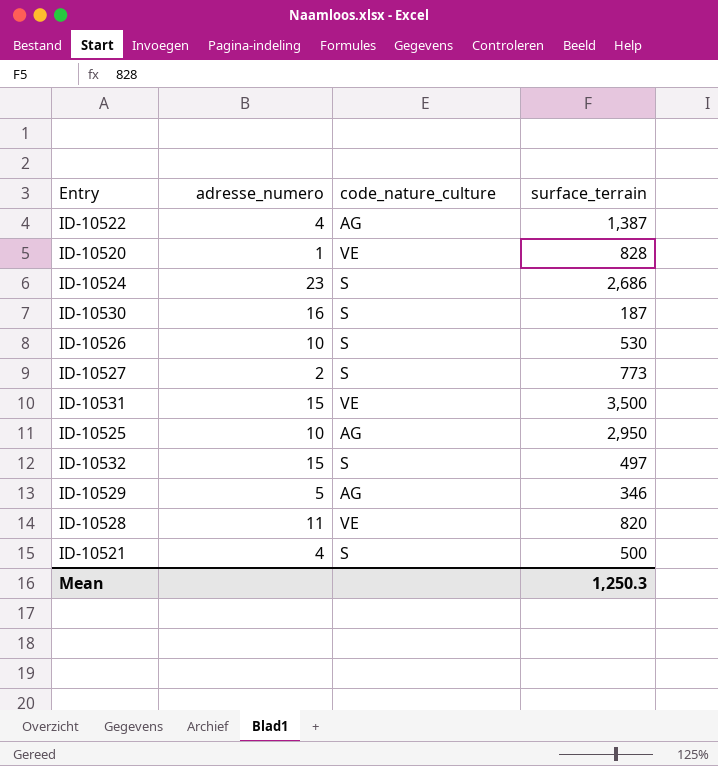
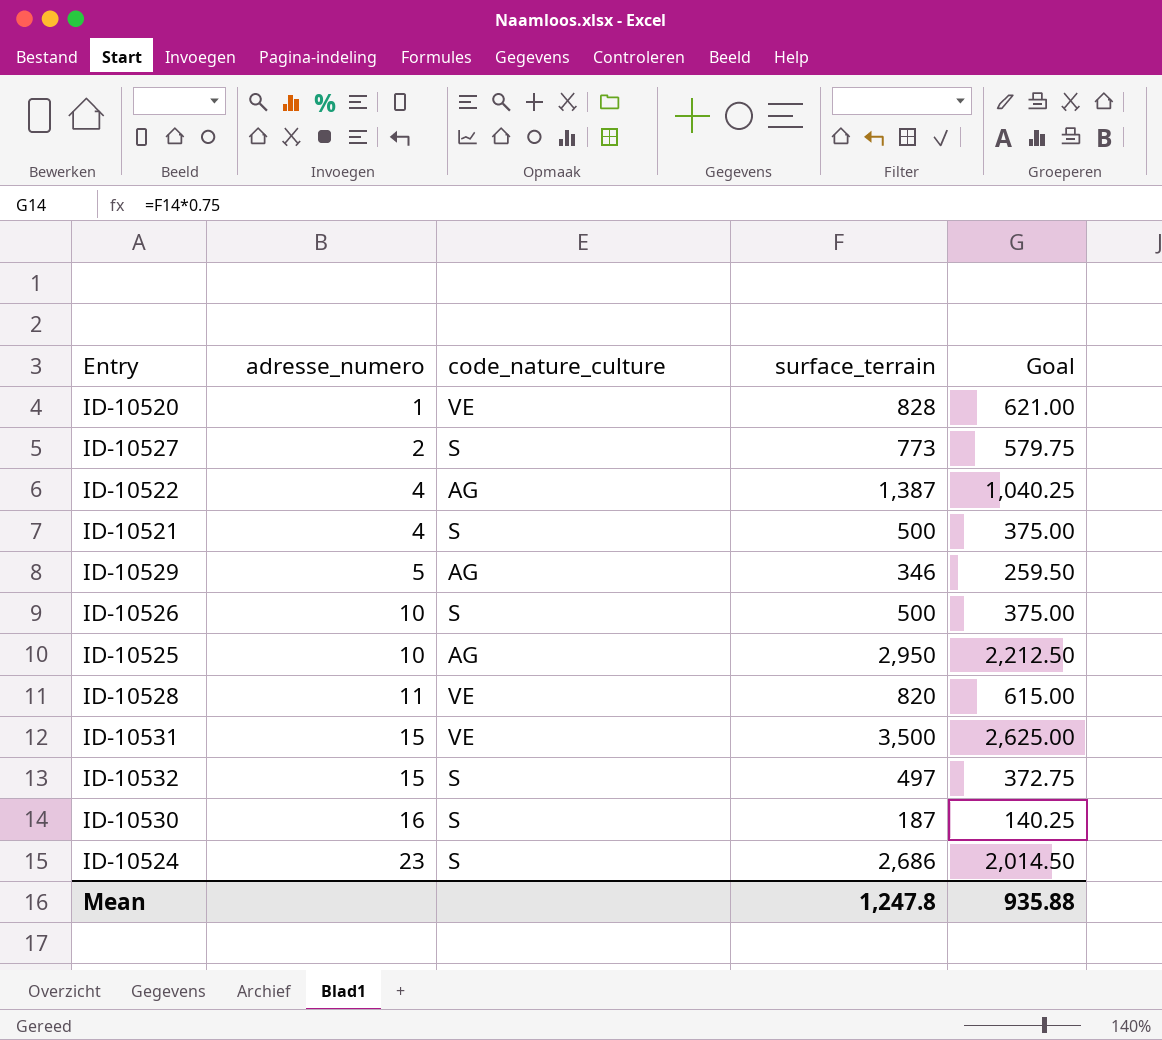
row order: none -> adresse_numero ascending
column Goal | formula: none -> [surface_terrain] * 0.75
ID-10526 | surface_terrain: 530 -> 500
Mean | surface_terrain: 1,250.3 -> 1,247.8

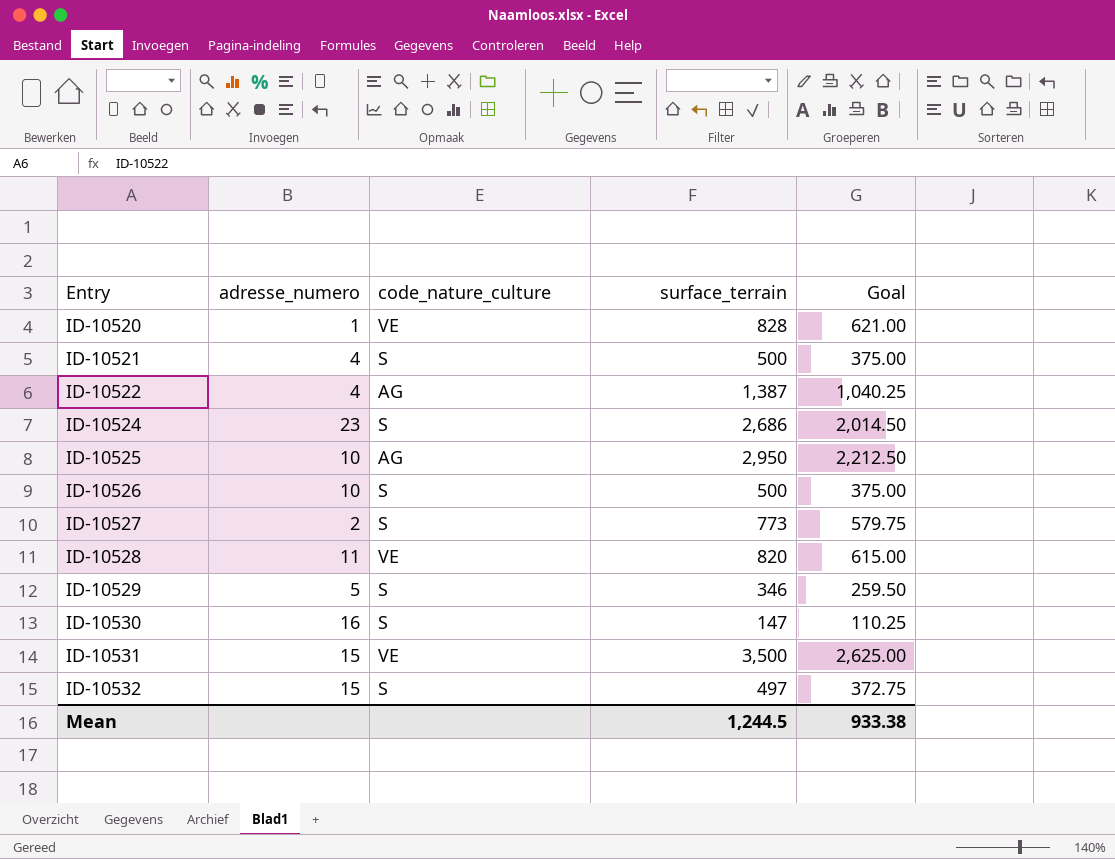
row order: adresse_numero ascending -> Entry ascending
ID-10529 | code_nature_culture: AG -> S
ID-10530 | surface_terrain: 187 -> 147
ID-10530 | Goal: 140.25 -> 110.25
Mean | surface_terrain: 1,247.8 -> 1,244.5
Mean | Goal: 935.88 -> 933.38

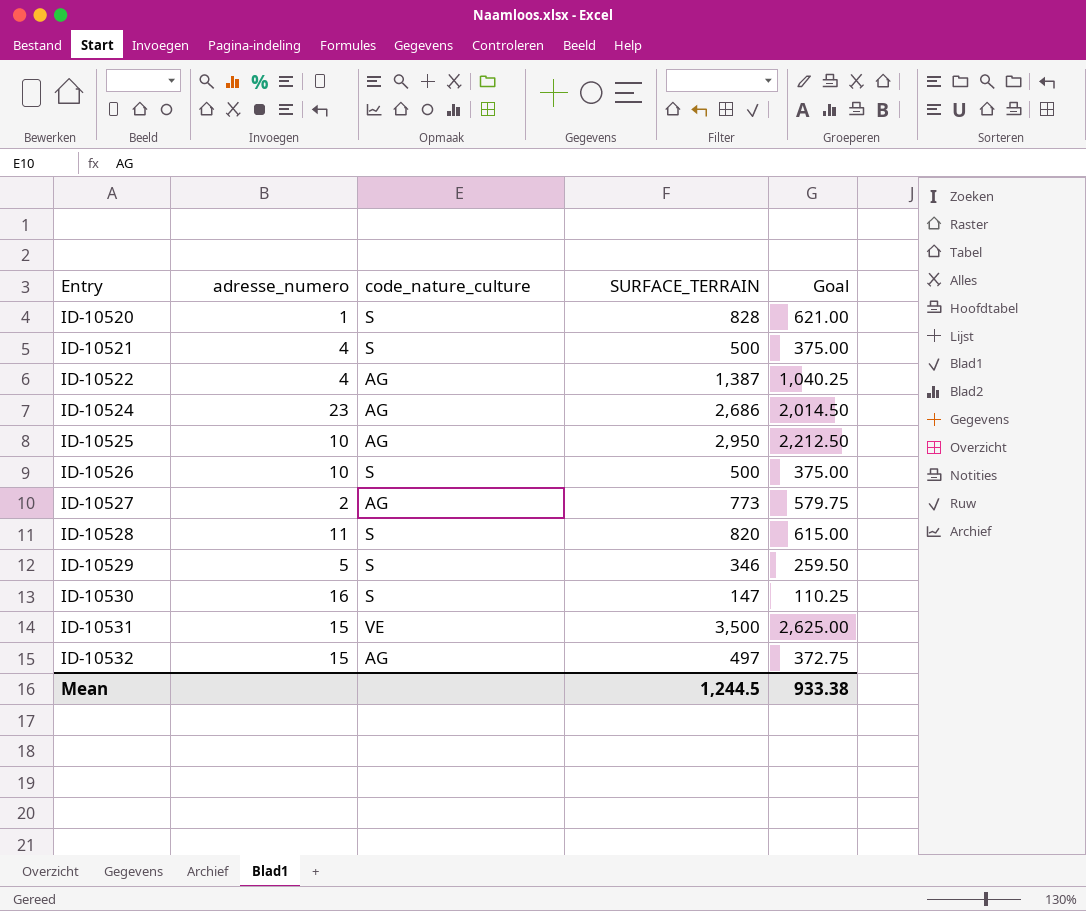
column name: surface_terrain -> SURFACE_TERRAIN
ID-10520 | code_nature_culture: VE -> S
ID-10524 | code_nature_culture: S -> AG
ID-10527 | code_nature_culture: S -> AG
ID-10528 | code_nature_culture: VE -> S
ID-10532 | code_nature_culture: S -> AG

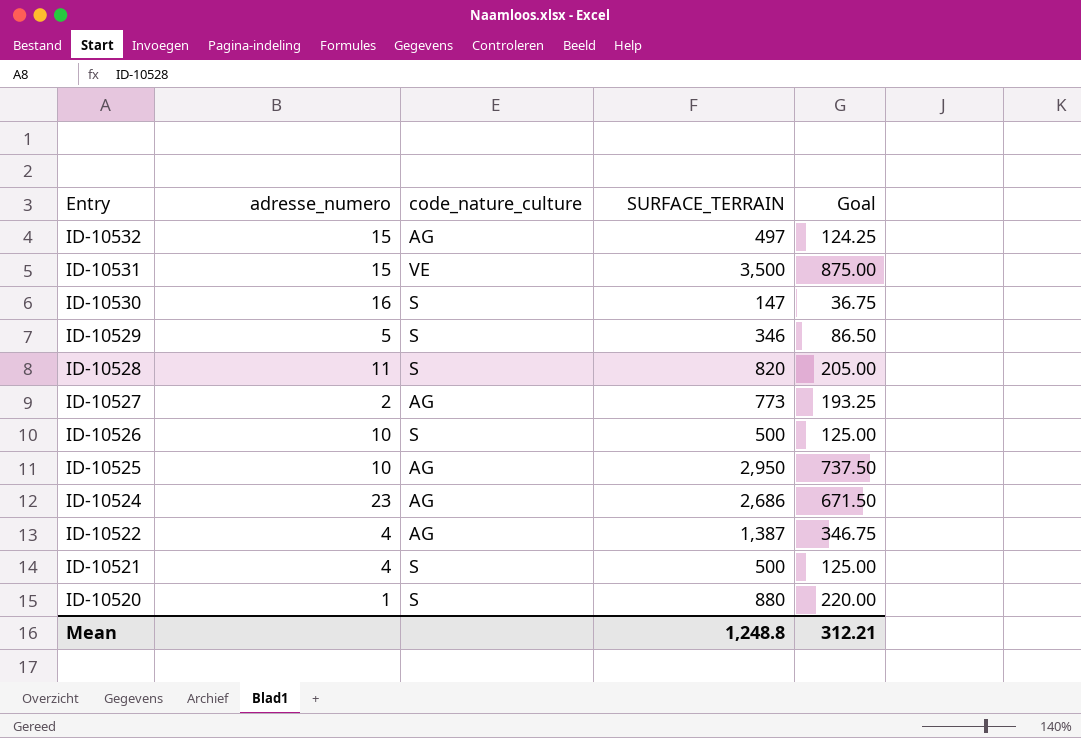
row order: Entry ascending -> Entry descending
column Goal | formula: [SURFACE_TERRAIN] * 0.75 -> [SURFACE_TERRAIN] * 0.25
ID-10520 | SURFACE_TERRAIN: 828 -> 880
Mean | SURFACE_TERRAIN: 1,244.5 -> 1,248.8
Mean | Goal: 933.38 -> 312.21

